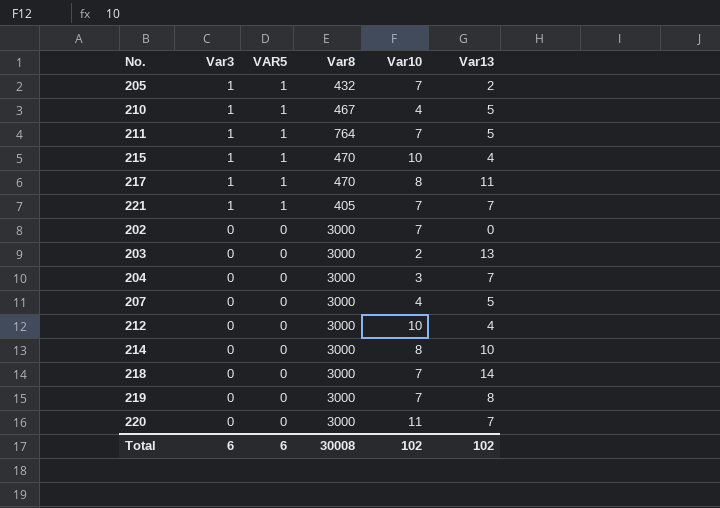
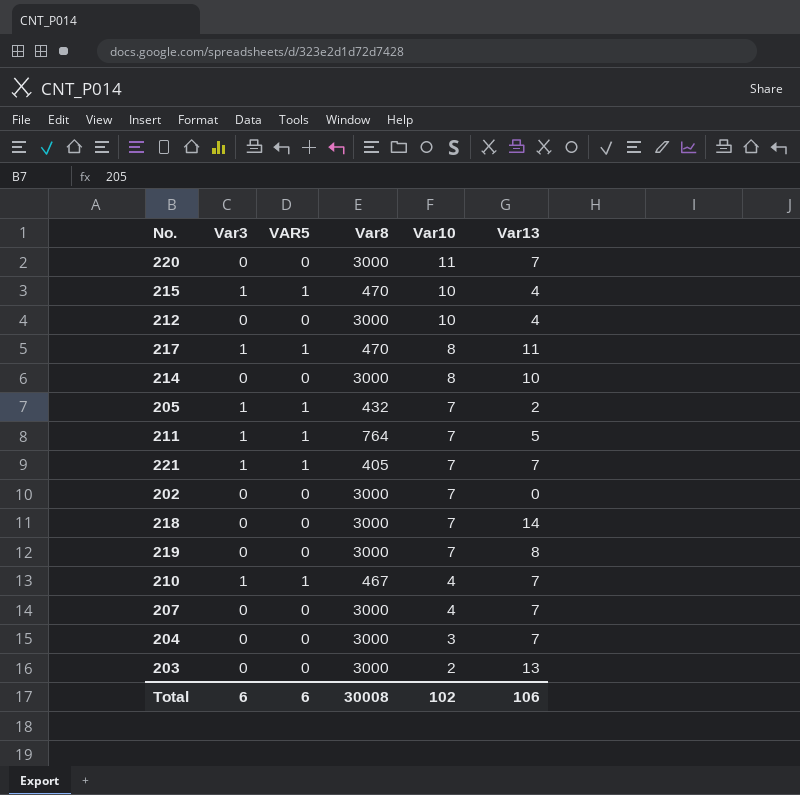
row order: Var3 descending -> Var10 descending
210 | Var13: 5 -> 7
207 | Var13: 5 -> 7
Total | Var13: 102 -> 106

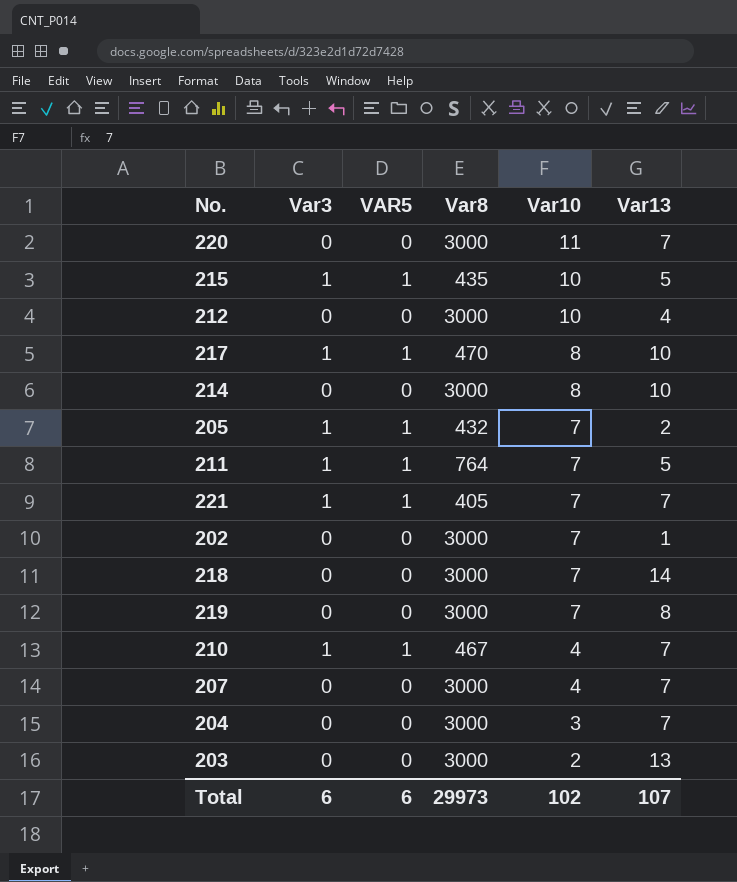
215 | Var8: 470 -> 435
215 | Var13: 4 -> 5
217 | Var13: 11 -> 10
202 | Var13: 0 -> 1
Total | Var8: 30008 -> 29973
Total | Var13: 106 -> 107

